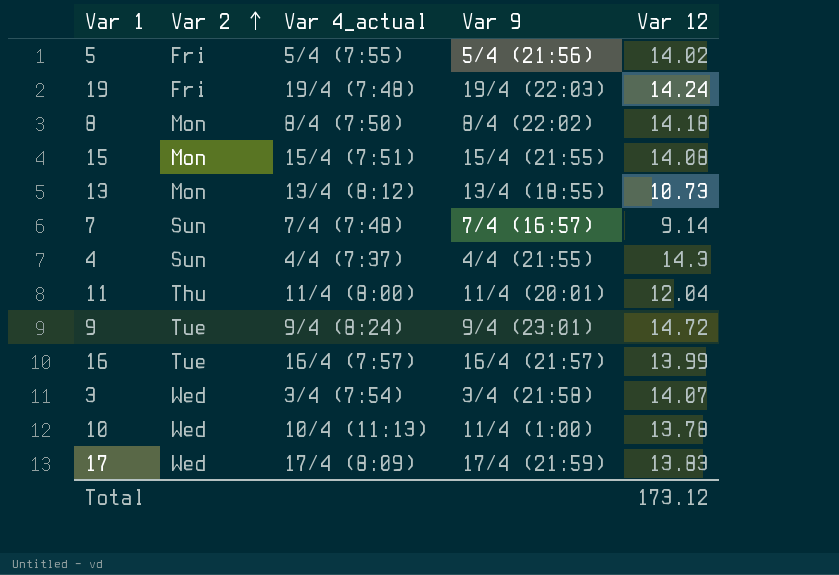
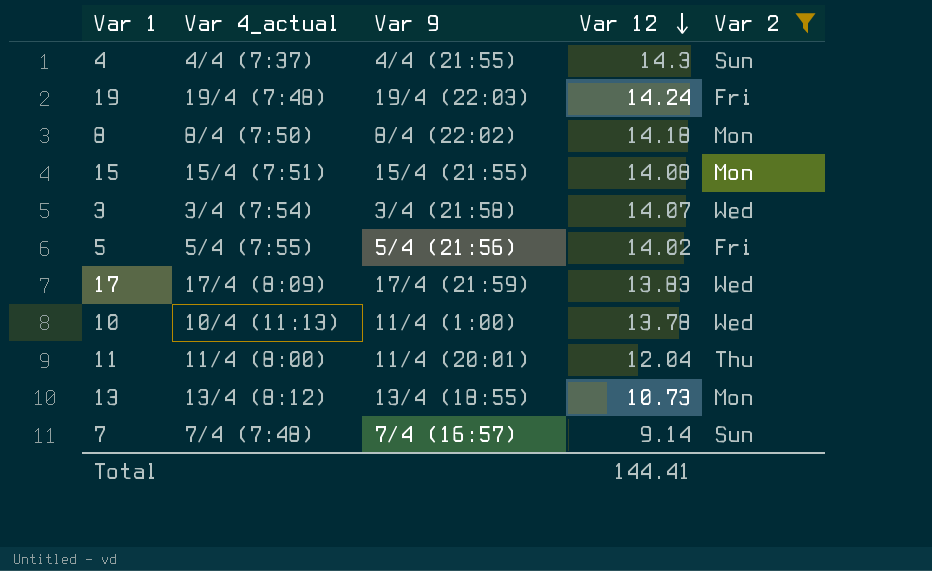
filter: none -> Var 2 != Tue
row order: Var 2 ascending -> Var 12 descending
column Var 2 | position: 2 -> 5
Total | Var 12: 173.12 -> 144.41

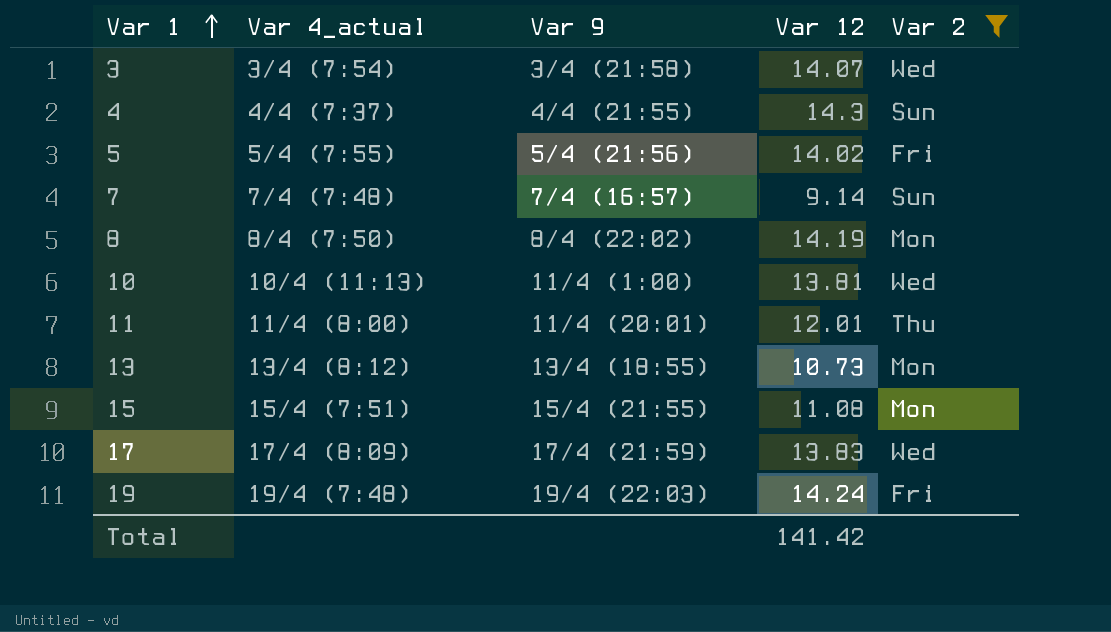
row order: Var 12 descending -> Var 1 ascending
8 | Var 12: 14.18 -> 14.19
10 | Var 12: 13.78 -> 13.81
11 | Var 12: 12.04 -> 12.01
15 | Var 12: 14.08 -> 11.08
Total | Var 12: 144.41 -> 141.42

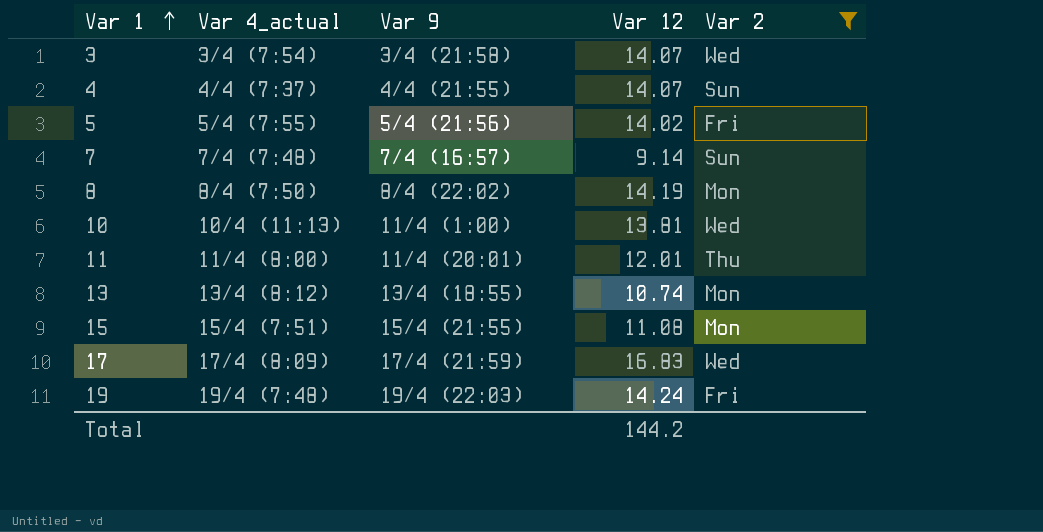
4 | Var 12: 14.3 -> 14.07
13 | Var 12: 10.73 -> 10.74
17 | Var 12: 13.83 -> 16.83
Total | Var 12: 141.42 -> 144.2

